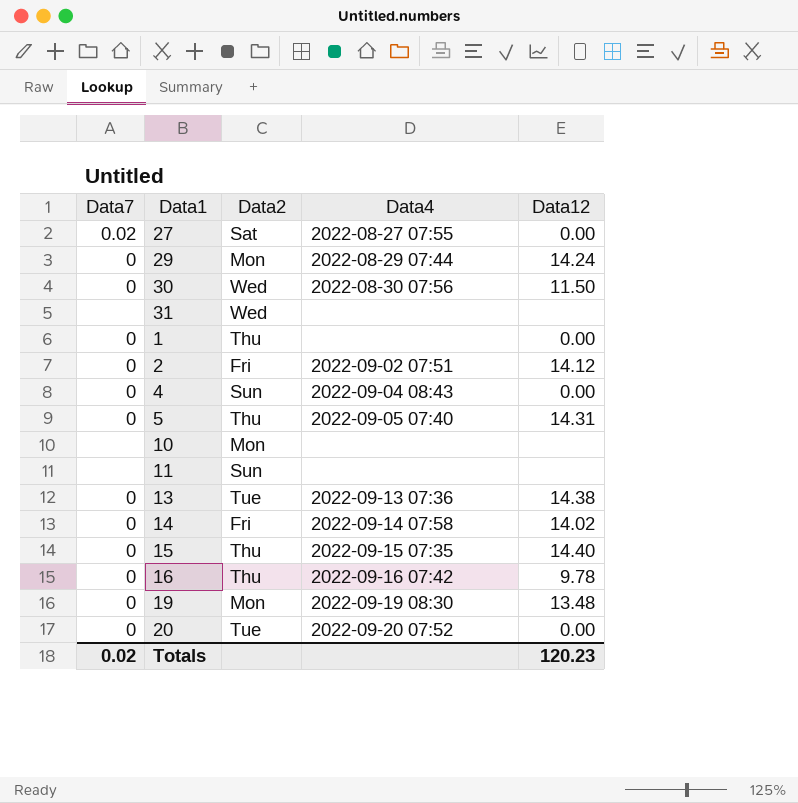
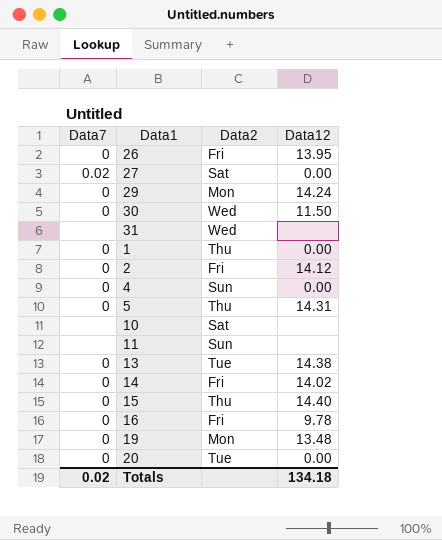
column Data4 | position: 4 -> none
row 26: none -> 0 | Fri | 13.95
10 | Data2: Mon -> Sat
16 | Data2: Thu -> Fri
Totals | Data12: 120.23 -> 134.18

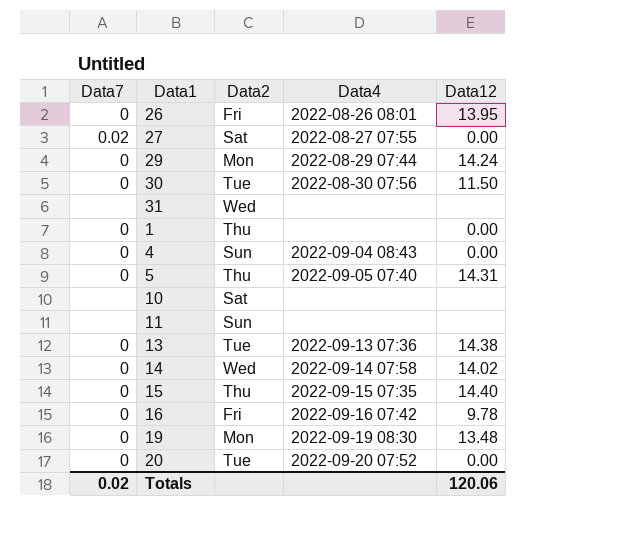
column Data4 | position: none -> 4
row 2: 0 | Fri | 14.12 -> none
30 | Data2: Wed -> Tue
14 | Data2: Fri -> Wed
Totals | Data12: 134.18 -> 120.06

